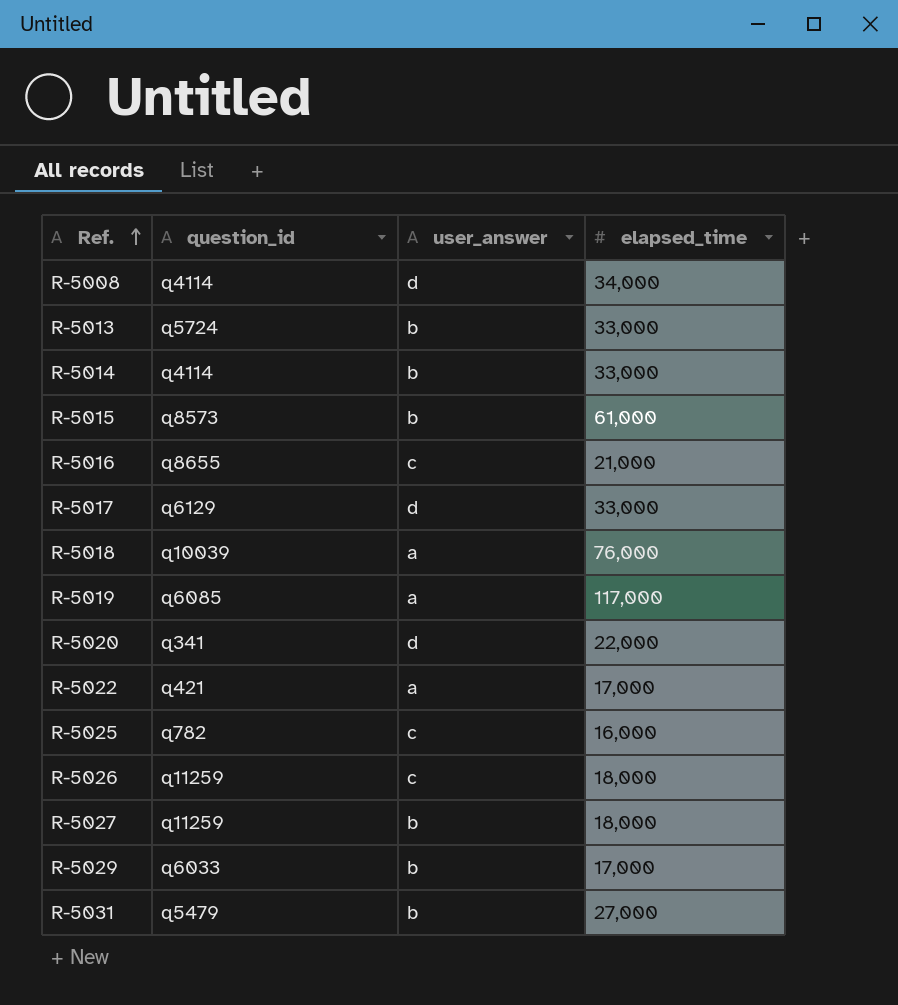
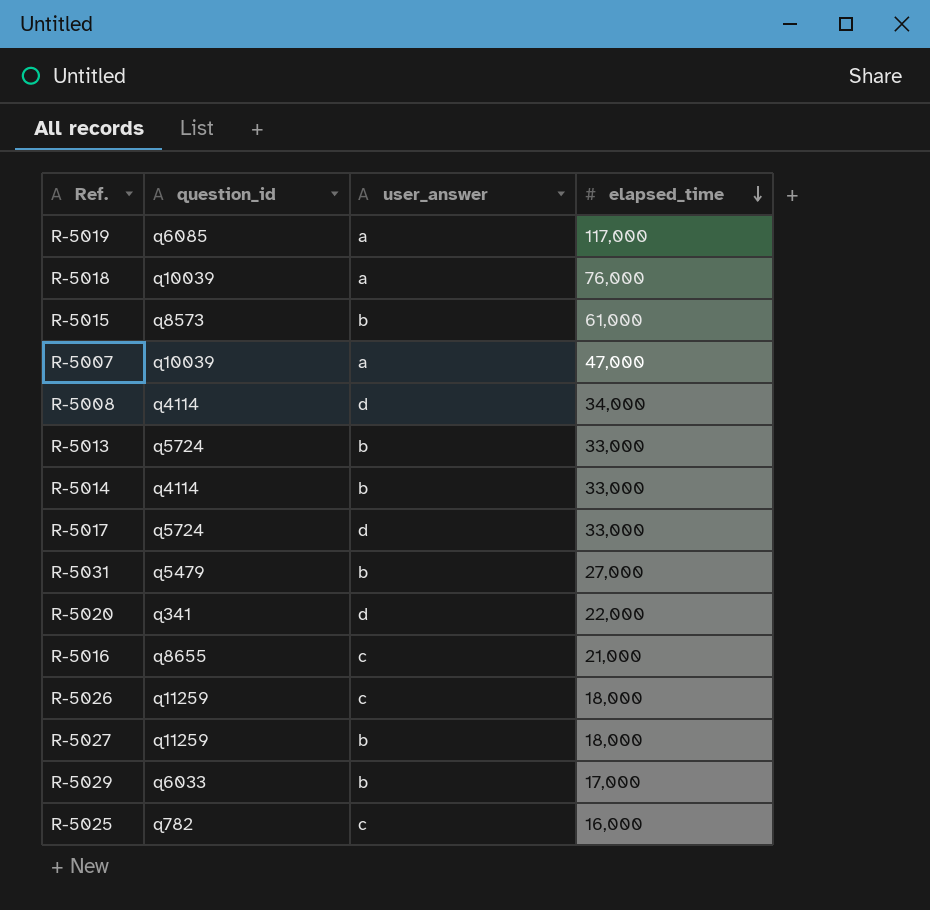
row order: Ref. ascending -> elapsed_time descending
row R-5022: q421 | a | 17,000 -> none
row R-5007: none -> q10039 | a | 47,000
R-5017 | question_id: q6129 -> q5724

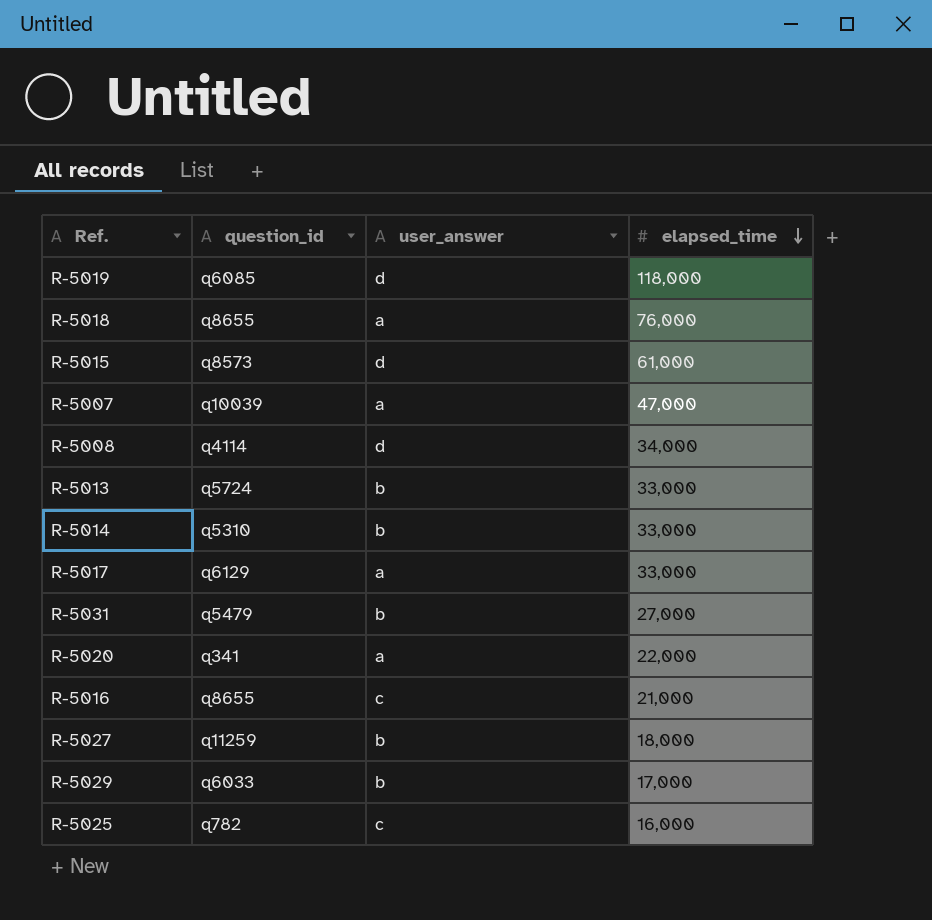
row R-5026: q11259 | c | 18,000 -> none
R-5019 | user_answer: a -> d
R-5019 | elapsed_time: 117,000 -> 118,000
R-5018 | question_id: q10039 -> q8655
R-5015 | user_answer: b -> d
R-5014 | question_id: q4114 -> q5310
R-5017 | question_id: q5724 -> q6129
R-5017 | user_answer: d -> a
R-5020 | user_answer: d -> a

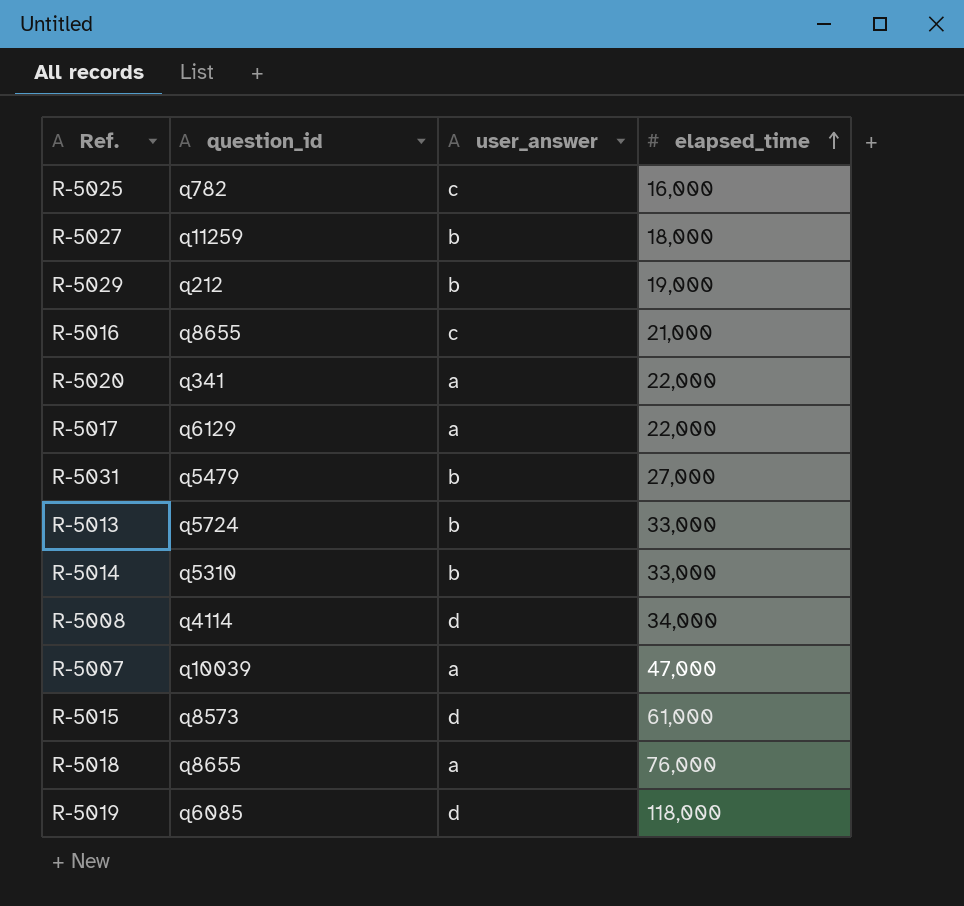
row order: elapsed_time descending -> elapsed_time ascending
R-5029 | question_id: q6033 -> q212
R-5029 | elapsed_time: 17,000 -> 19,000
R-5017 | elapsed_time: 33,000 -> 22,000

